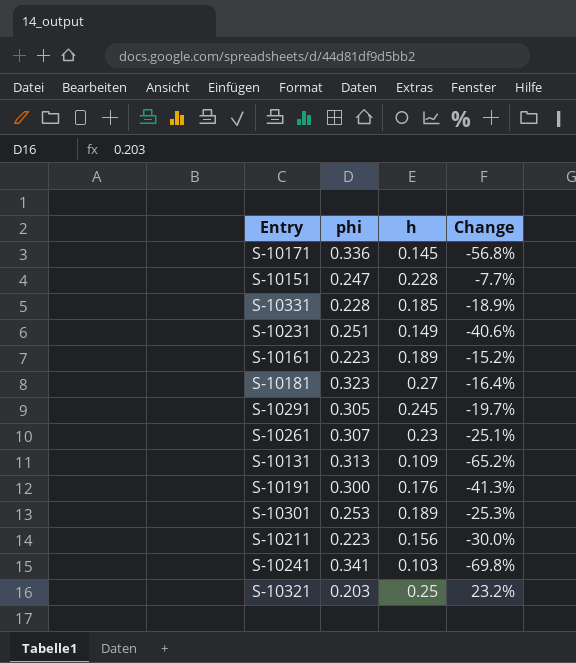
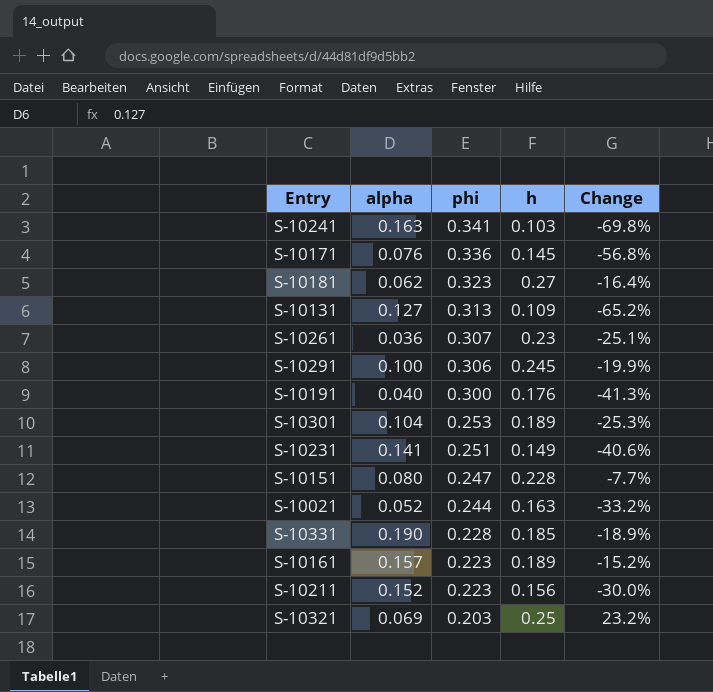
row order: none -> phi descending
column alpha | position: none -> 2
S-10291 | phi: 0.305 -> 0.306
S-10291 | Change: -19.7% -> -19.9%
row S-10021: none -> 0.052 | 0.244 | 0.163 | -33.2%

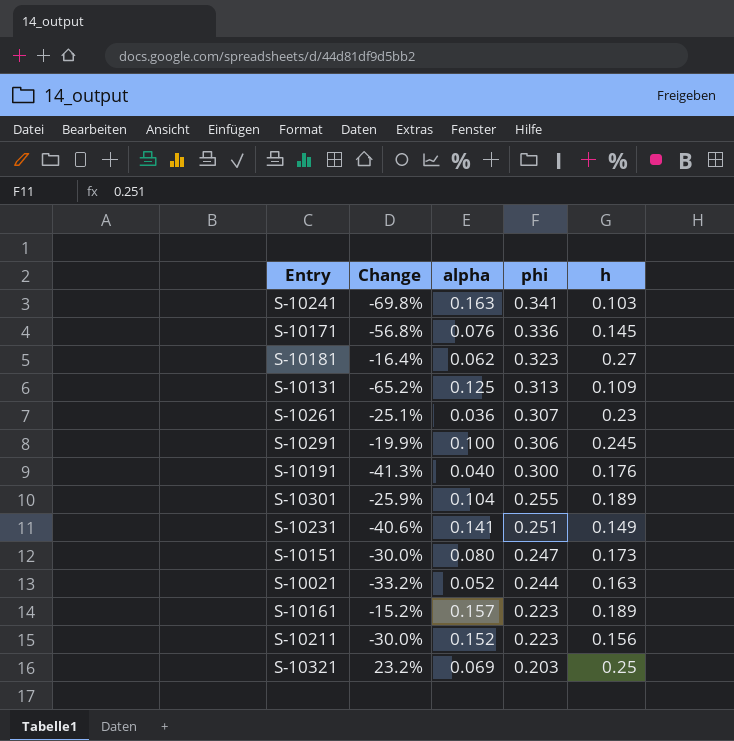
column Change | position: 5 -> 2
row S-10331: 0.190 | 0.228 | 0.185 | -18.9% -> none
S-10131 | alpha: 0.127 -> 0.125
S-10301 | Change: -25.3% -> -25.9%
S-10301 | phi: 0.253 -> 0.255
S-10151 | Change: -7.7% -> -30.0%
S-10151 | h: 0.228 -> 0.173

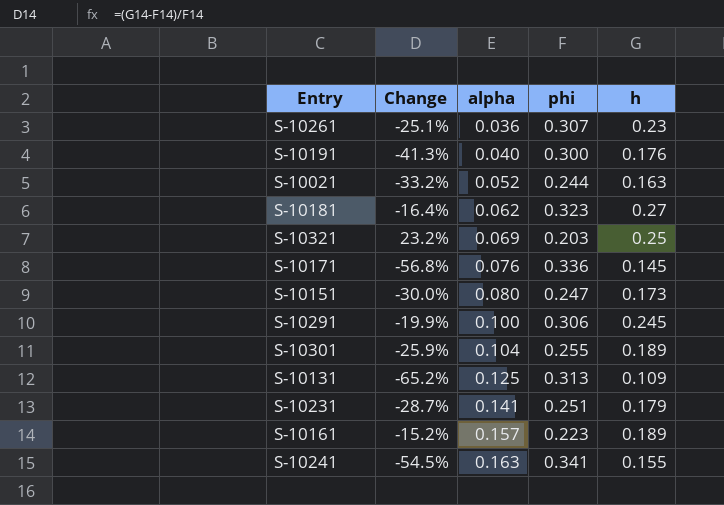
row order: phi descending -> alpha ascending
row S-10211: -30.0% | 0.152 | 0.223 | 0.156 -> none
S-10231 | Change: -40.6% -> -28.7%
S-10231 | h: 0.149 -> 0.179
S-10241 | Change: -69.8% -> -54.5%
S-10241 | h: 0.103 -> 0.155

